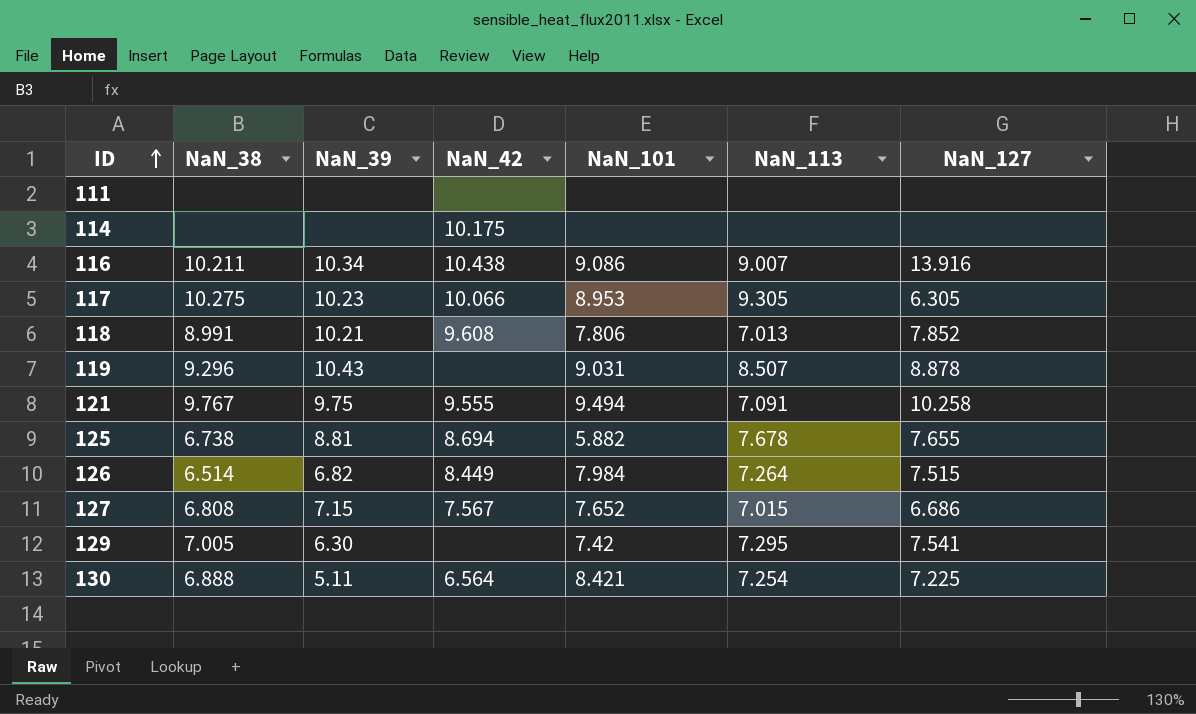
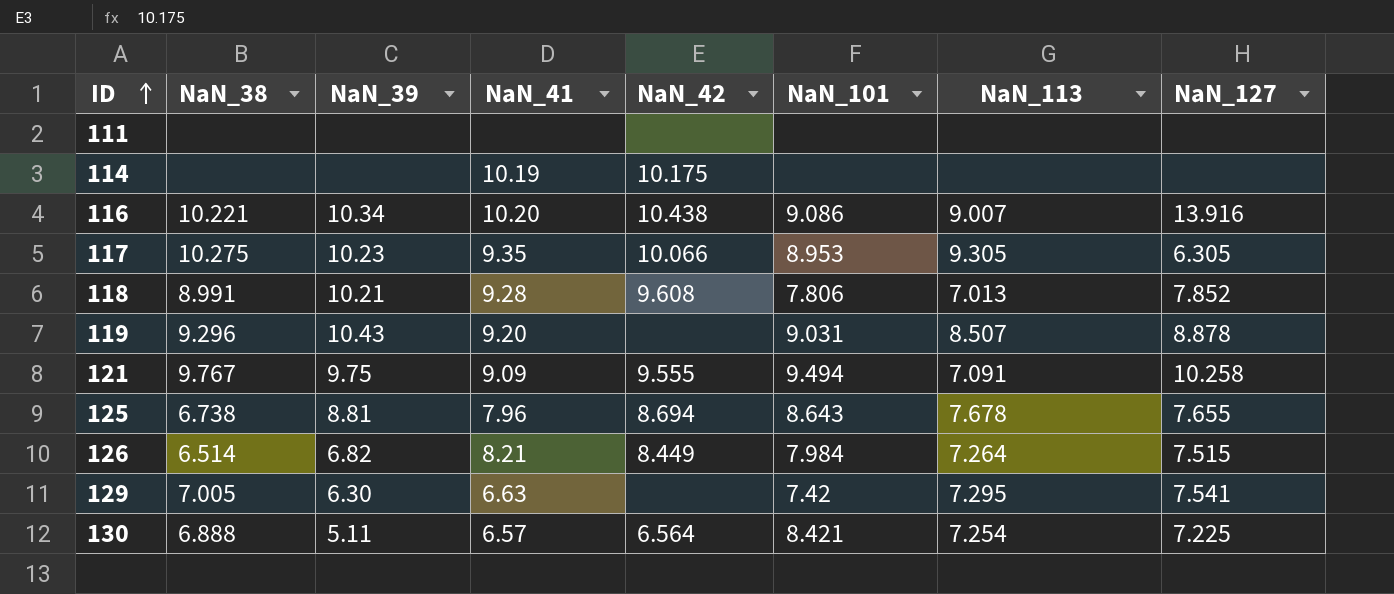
column NaN_41 | position: none -> 4
row 127: 6.808 | 7.15 | 7.567 | 7.652 | 7.015 | 6.686 -> none
116 | NaN_38: 10.211 -> 10.221
125 | NaN_101: 5.882 -> 8.643

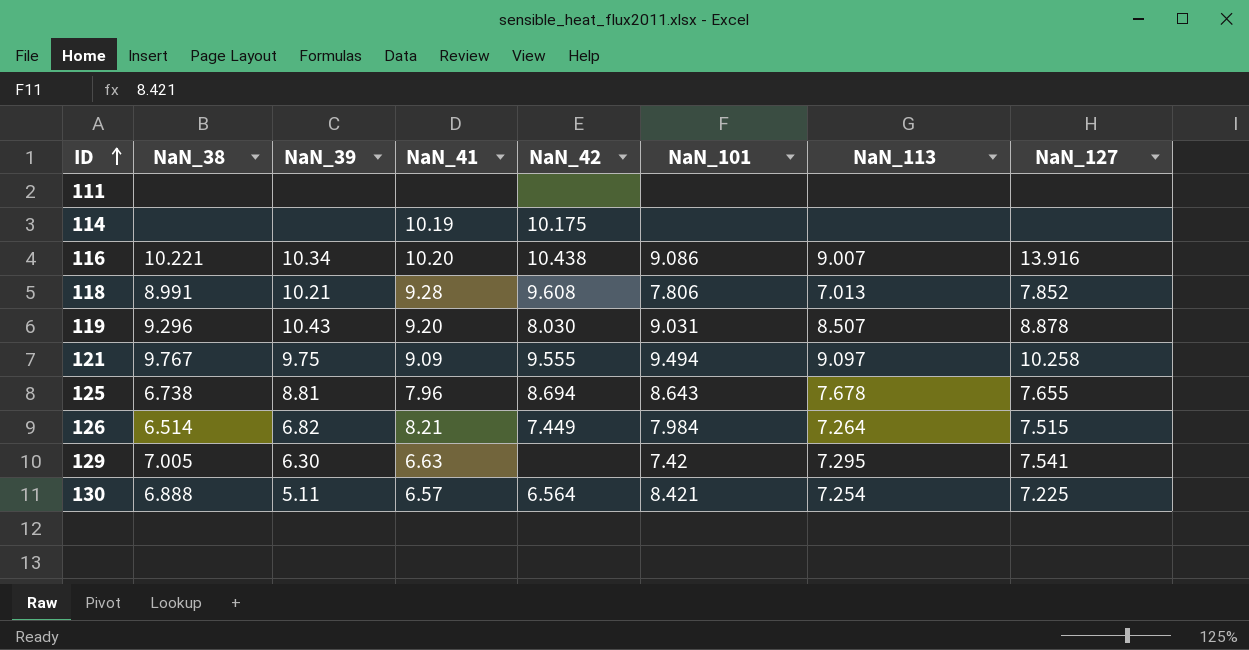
row 117: 10.275 | 10.23 | 9.35 | 10.066 | 8.953 | 9.305 | 6.305 -> none
119 | NaN_42: none -> 8.030
121 | NaN_113: 7.091 -> 9.097
126 | NaN_42: 8.449 -> 7.449

